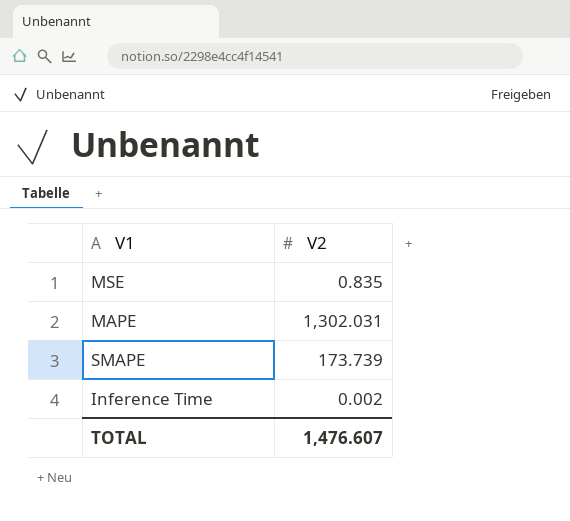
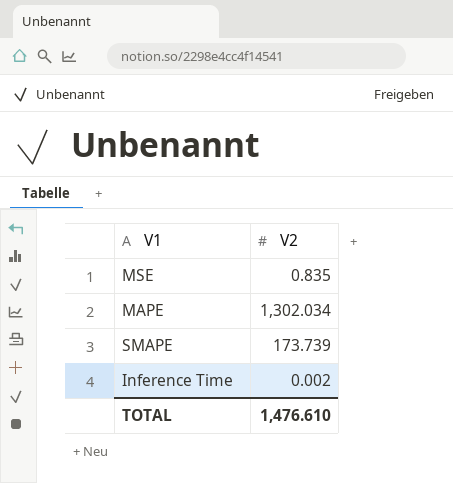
MAPE | V2: 1,302.031 -> 1,302.034
TOTAL | V2: 1,476.607 -> 1,476.610

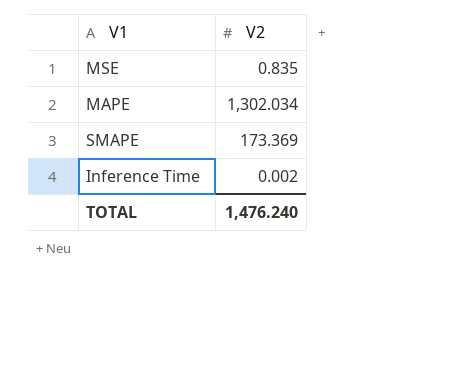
SMAPE | V2: 173.739 -> 173.369
TOTAL | V2: 1,476.610 -> 1,476.240

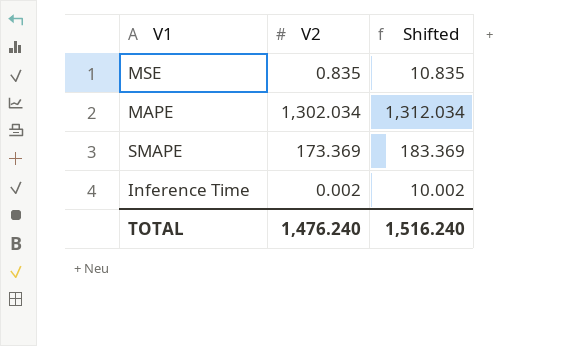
column Shifted | formula: none -> [V2] + 10

